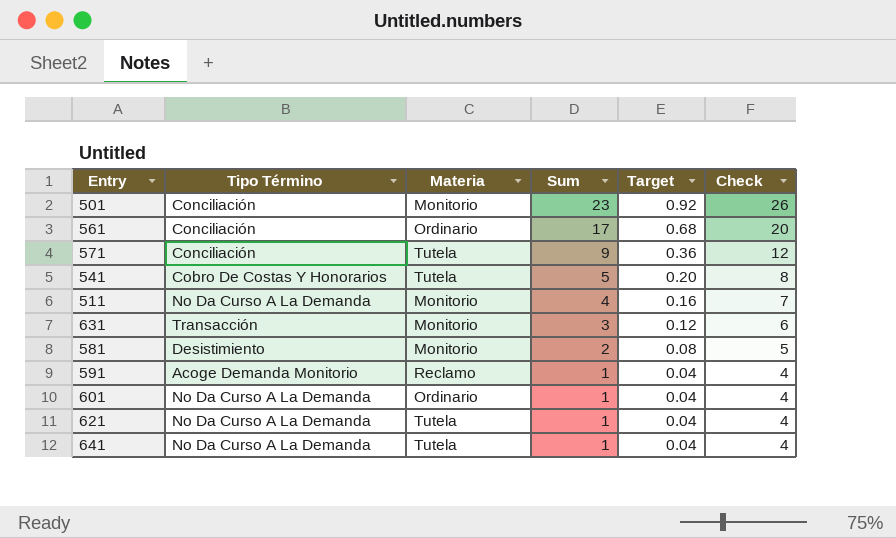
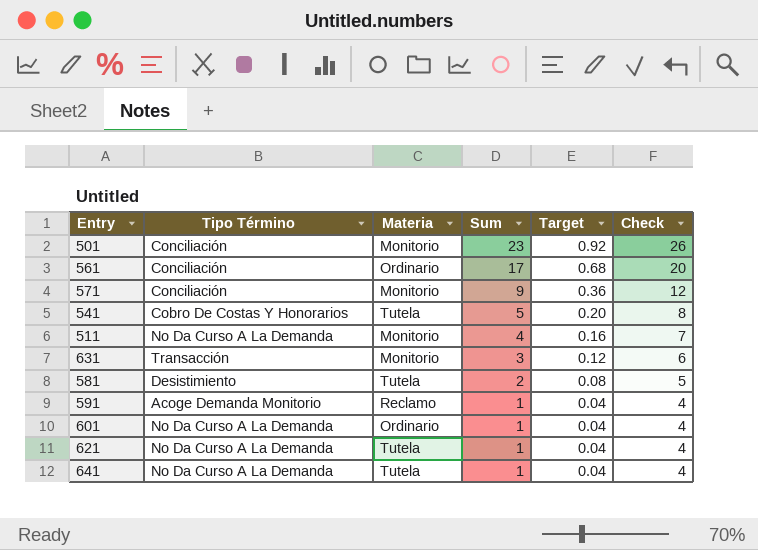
571 | Materia: Tutela -> Monitorio
581 | Materia: Monitorio -> Tutela

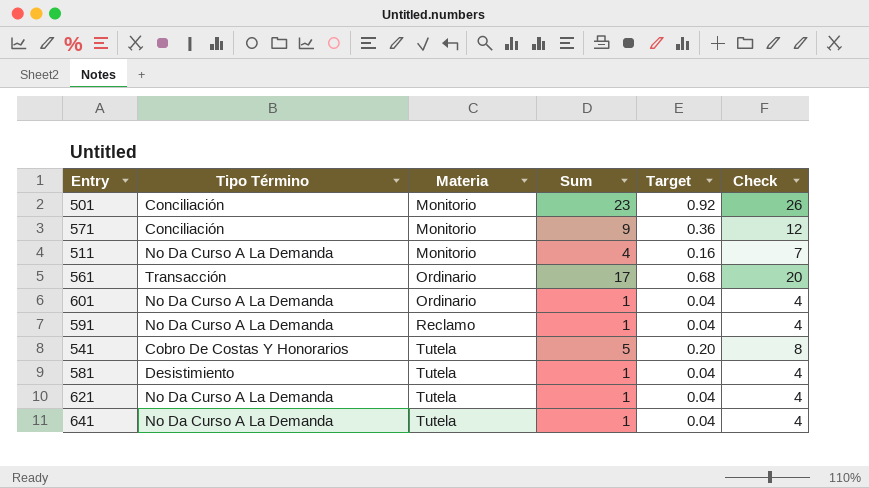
row order: Sum descending -> Materia ascending
row 631: Transacción | Monitorio | 3 | 0.12 | 6 -> none
561 | Tipo Término: Conciliación -> Transacción
591 | Tipo Término: Acoge Demanda Monitorio -> No Da Curso A La Demanda
581 | Sum: 2 -> 1
581 | Target: 0.08 -> 0.04
581 | Check: 5 -> 4

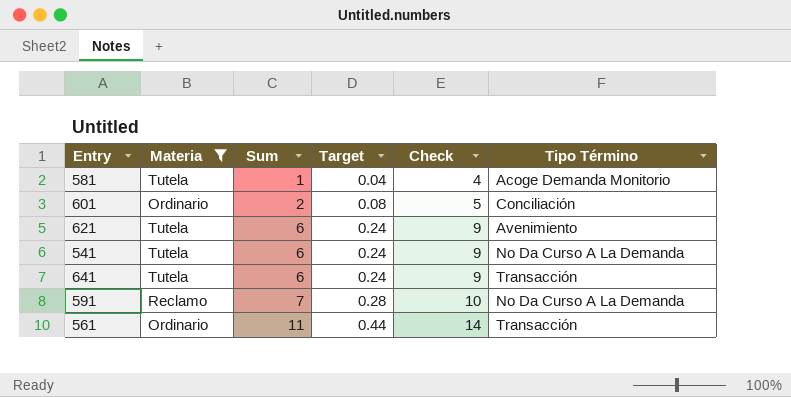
filter: none -> Materia != Monitorio
row order: Materia ascending -> Sum ascending
column Tipo Término | position: 2 -> 6
581 | Tipo Término: Desistimiento -> Acoge Demanda Monitorio
601 | Sum: 1 -> 2
601 | Target: 0.04 -> 0.08
601 | Check: 4 -> 5
601 | Tipo Término: No Da Curso A La Demanda -> Conciliación
621 | Sum: 1 -> 6
621 | Target: 0.04 -> 0.24
621 | Check: 4 -> 9
621 | Tipo Término: No Da Curso A La Demanda -> Avenimiento
541 | Sum: 5 -> 6
541 | Target: 0.20 -> 0.24
541 | Check: 8 -> 9
541 | Tipo Término: Cobro De Costas Y Honorarios -> No Da Curso A La Demanda
641 | Sum: 1 -> 6
641 | Target: 0.04 -> 0.24
641 | Check: 4 -> 9
641 | Tipo Término: No Da Curso A La Demanda -> Transacción
591 | Sum: 1 -> 7
591 | Target: 0.04 -> 0.28
591 | Check: 4 -> 10
561 | Sum: 17 -> 11
561 | Target: 0.68 -> 0.44
561 | Check: 20 -> 14

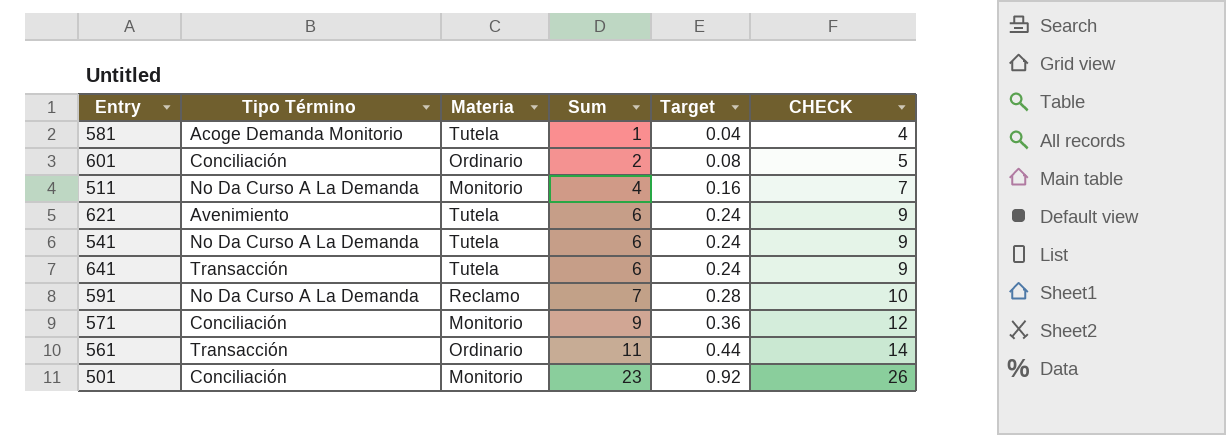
filter: Materia != Monitorio -> none
column Tipo Término | position: 6 -> 2
column name: Check -> CHECK

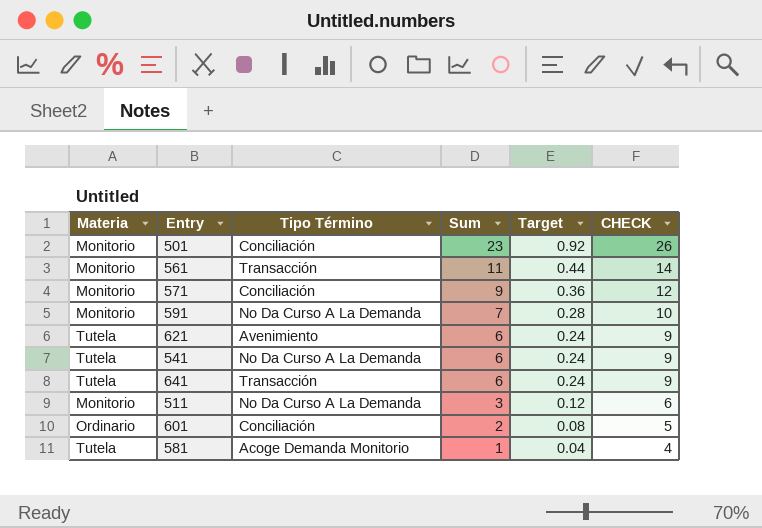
row order: Sum ascending -> Sum descending
column Materia | position: 3 -> 1
561 | Materia: Ordinario -> Monitorio
591 | Materia: Reclamo -> Monitorio
511 | Sum: 4 -> 3
511 | Target: 0.16 -> 0.12
511 | CHECK: 7 -> 6

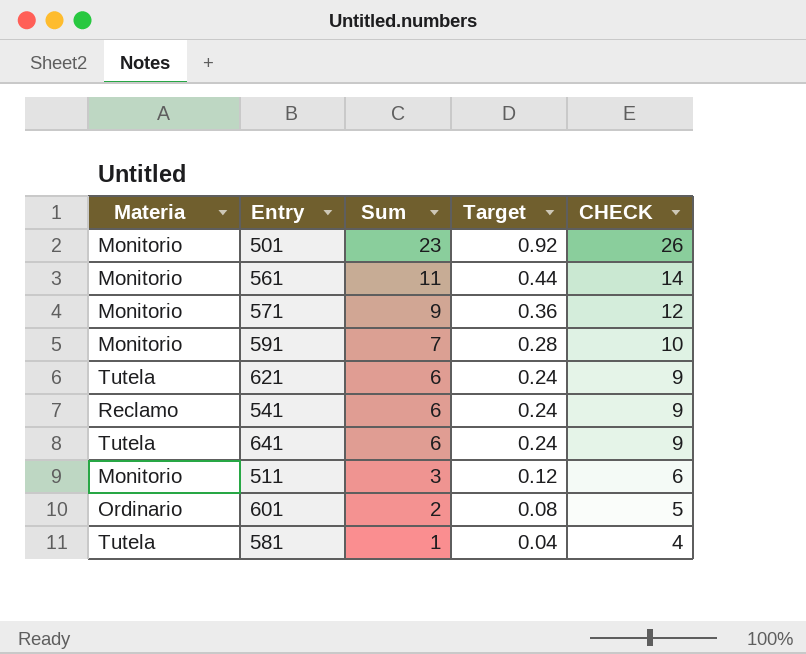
column Tipo Término | position: 3 -> none
541 | Materia: Tutela -> Reclamo

